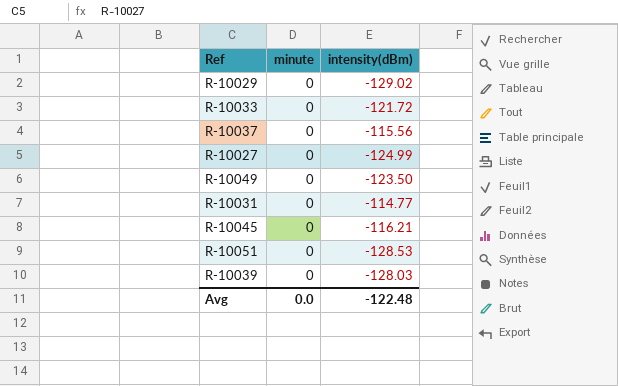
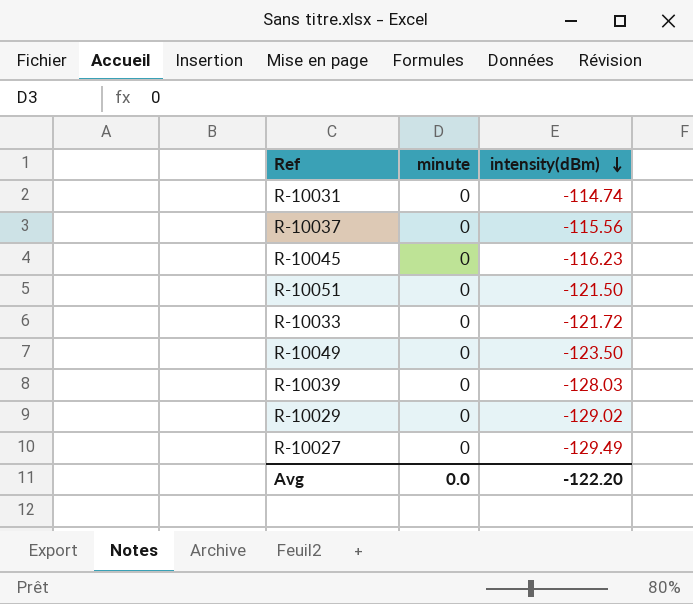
row order: none -> intensity(dBm) descending
R-10031 | intensity(dBm): -114.77 -> -114.74
R-10045 | intensity(dBm): -116.21 -> -116.23
R-10051 | intensity(dBm): -128.53 -> -121.50
R-10027 | intensity(dBm): -124.99 -> -129.49
Avg | intensity(dBm): -122.48 -> -122.20

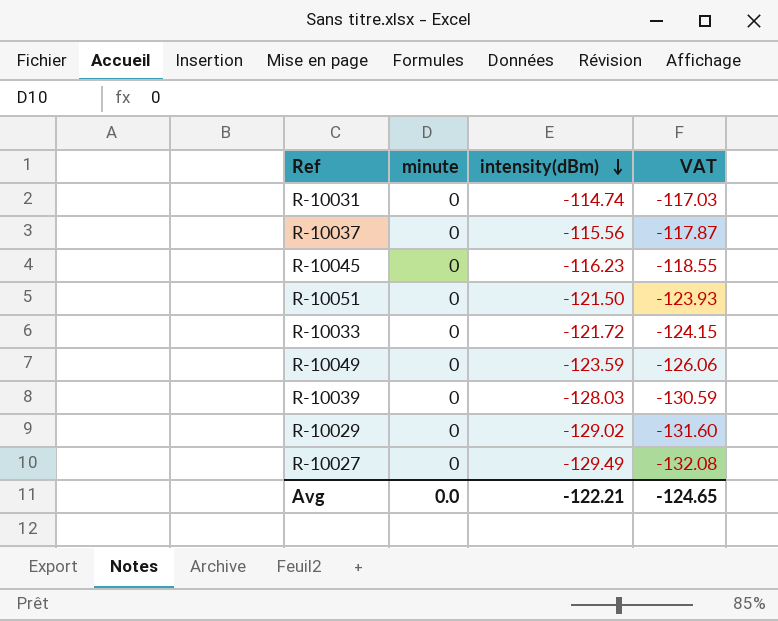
column VAT | formula: none -> [intensity(dBm)] * 1.02
R-10049 | intensity(dBm): -123.50 -> -123.59
Avg | intensity(dBm): -122.20 -> -122.21

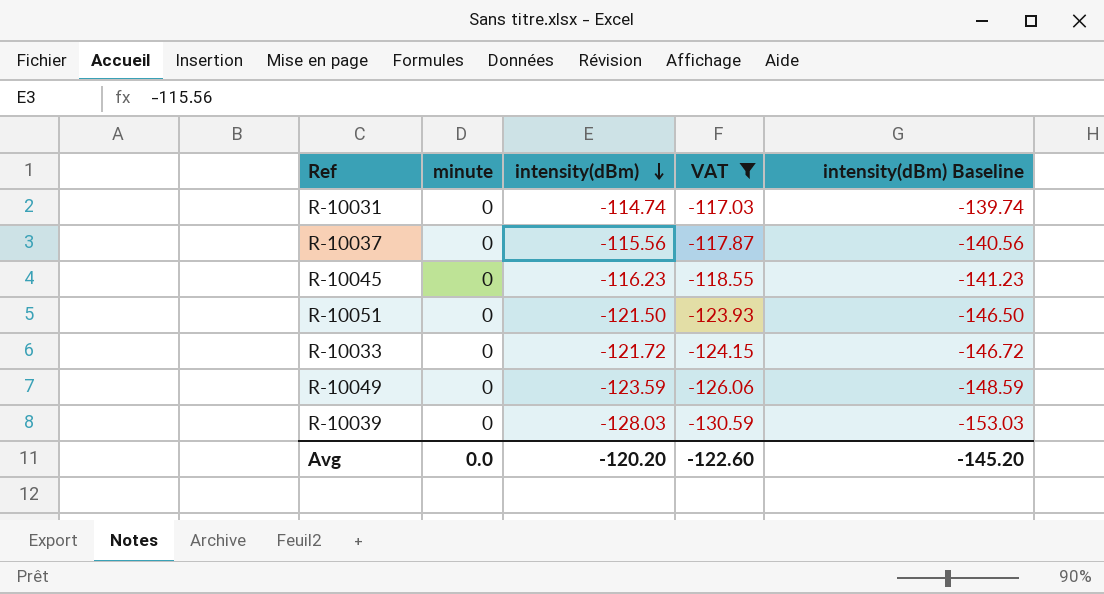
filter: none -> VAT >= -130.59
column intensity(dBm) Baseline | formula: none -> [intensity(dBm)] - 25
Avg | intensity(dBm): -122.21 -> -120.20
Avg | VAT: -124.65 -> -122.60

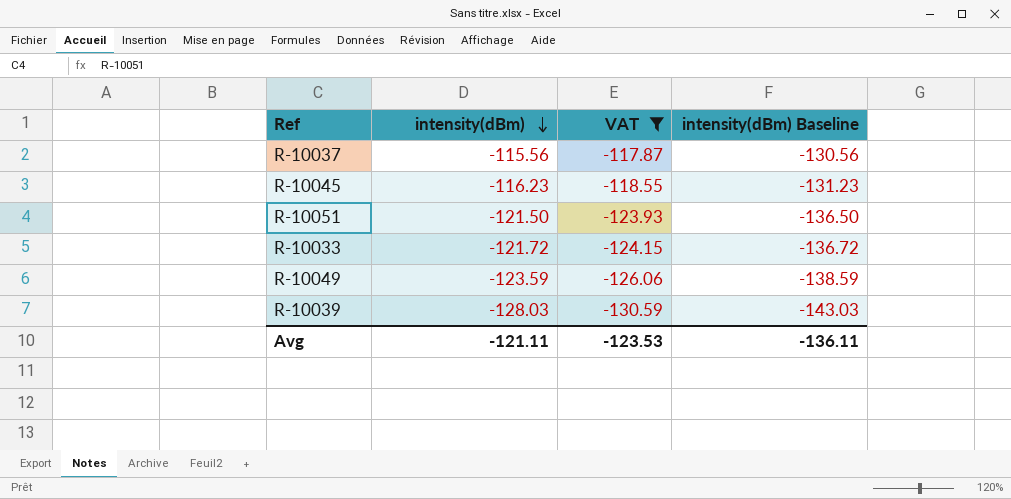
column minute | position: 2 -> none
column intensity(dBm) Baseline | formula: [intensity(dBm)] - 25 -> [intensity(dBm)] - 15
row R-10031: 0 | -114.74 | -117.03 | -139.74 -> none
Avg | intensity(dBm): -120.20 -> -121.11
Avg | VAT: -122.60 -> -123.53
Avg | intensity(dBm) Baseline: -145.20 -> -136.11

